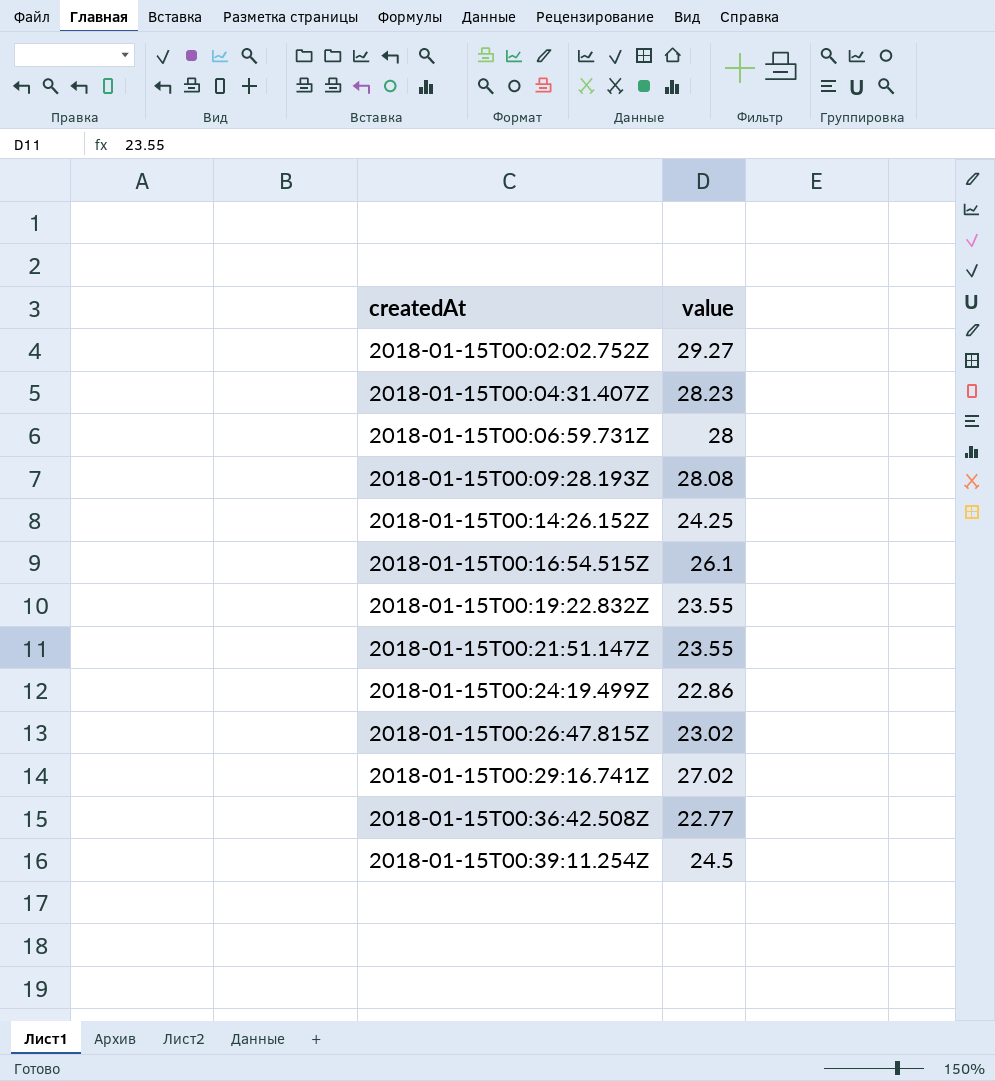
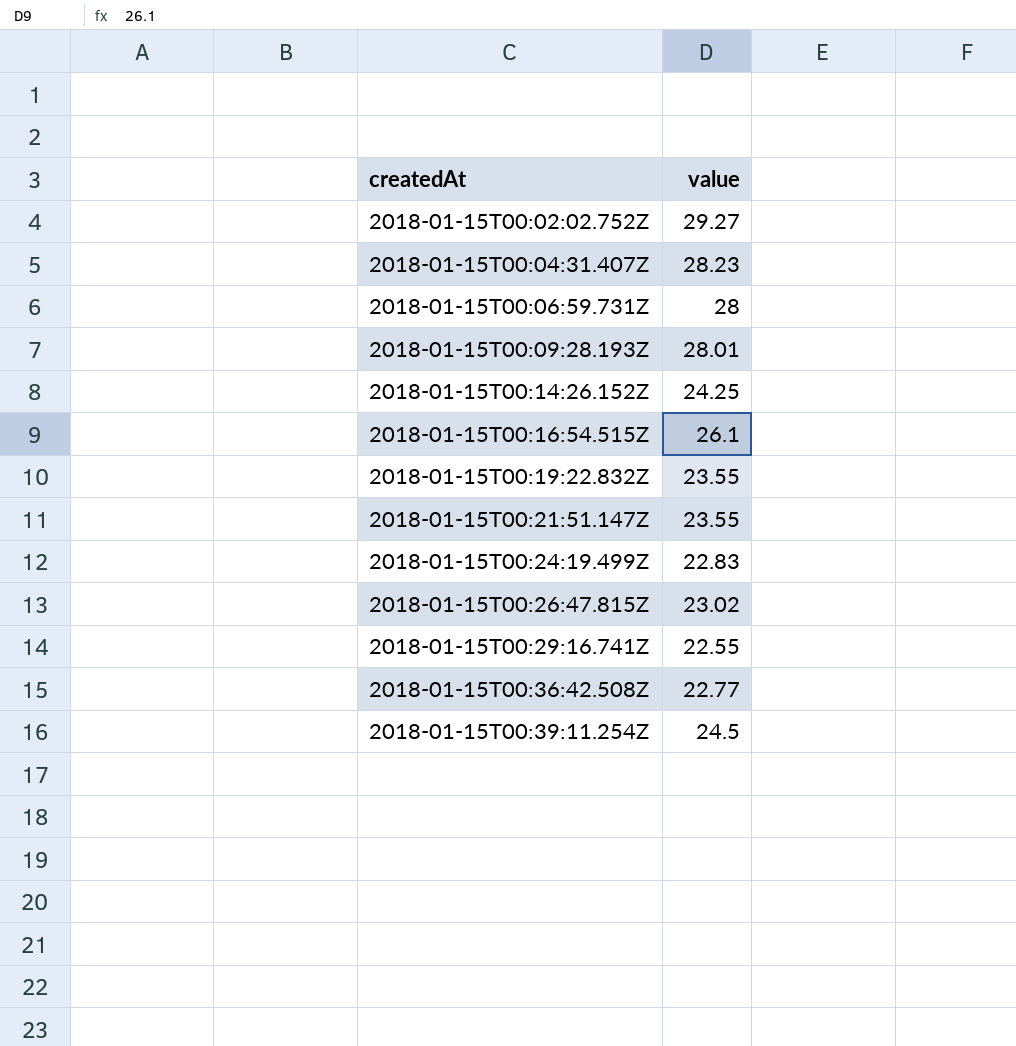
2018-01-15T00:09:28.193Z | value: 28.08 -> 28.01
2018-01-15T00:24:19.499Z | value: 22.86 -> 22.83
2018-01-15T00:29:16.741Z | value: 27.02 -> 22.55

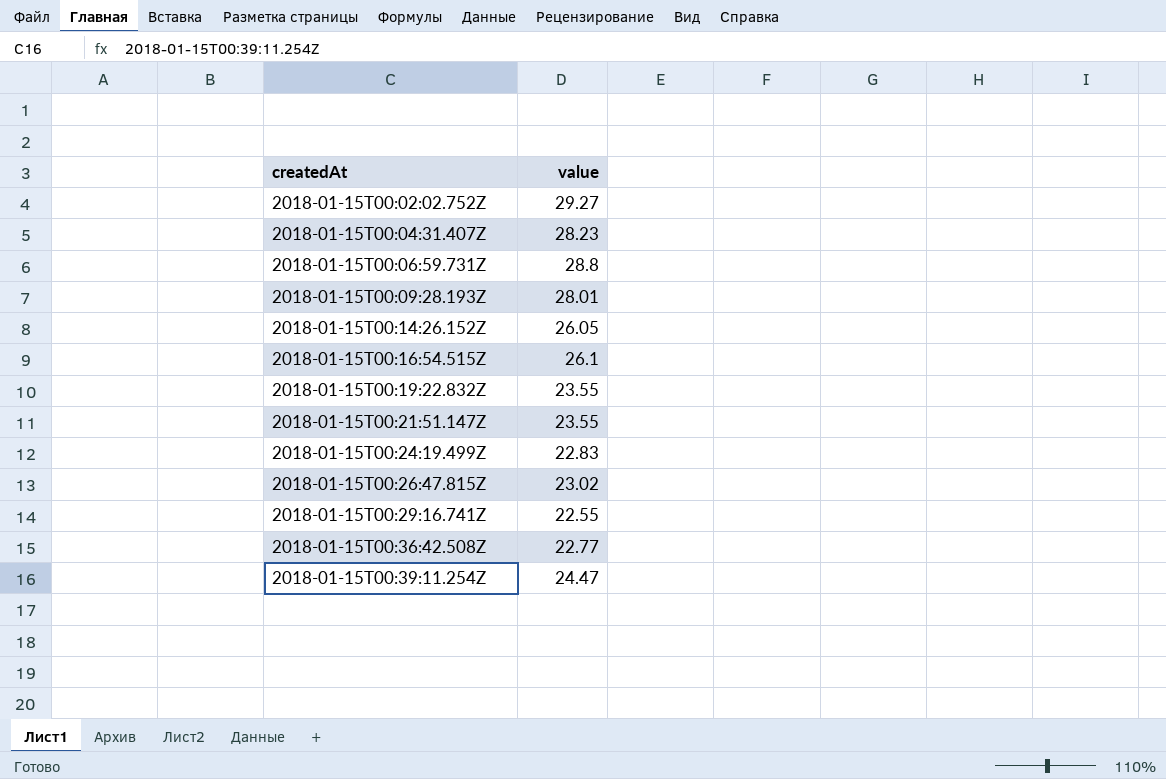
2018-01-15T00:06:59.731Z | value: 28 -> 28.8
2018-01-15T00:14:26.152Z | value: 24.25 -> 26.05
2018-01-15T00:39:11.254Z | value: 24.5 -> 24.47

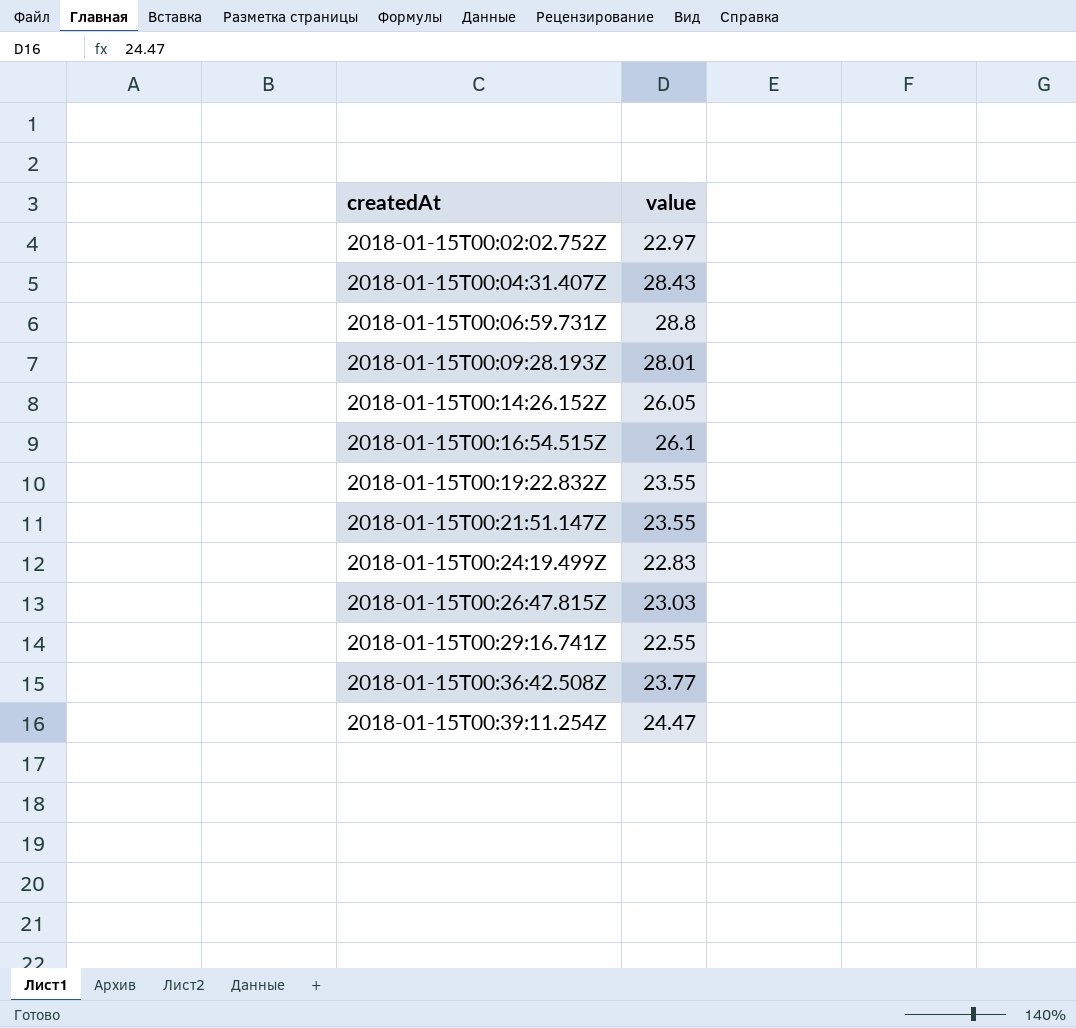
2018-01-15T00:02:02.752Z | value: 29.27 -> 22.97
2018-01-15T00:04:31.407Z | value: 28.23 -> 28.43
2018-01-15T00:26:47.815Z | value: 23.02 -> 23.03
2018-01-15T00:36:42.508Z | value: 22.77 -> 23.77

